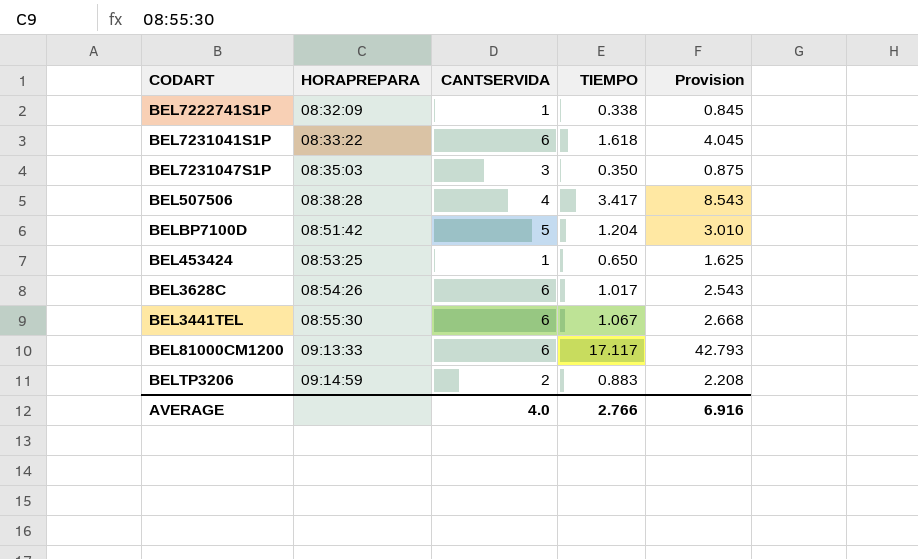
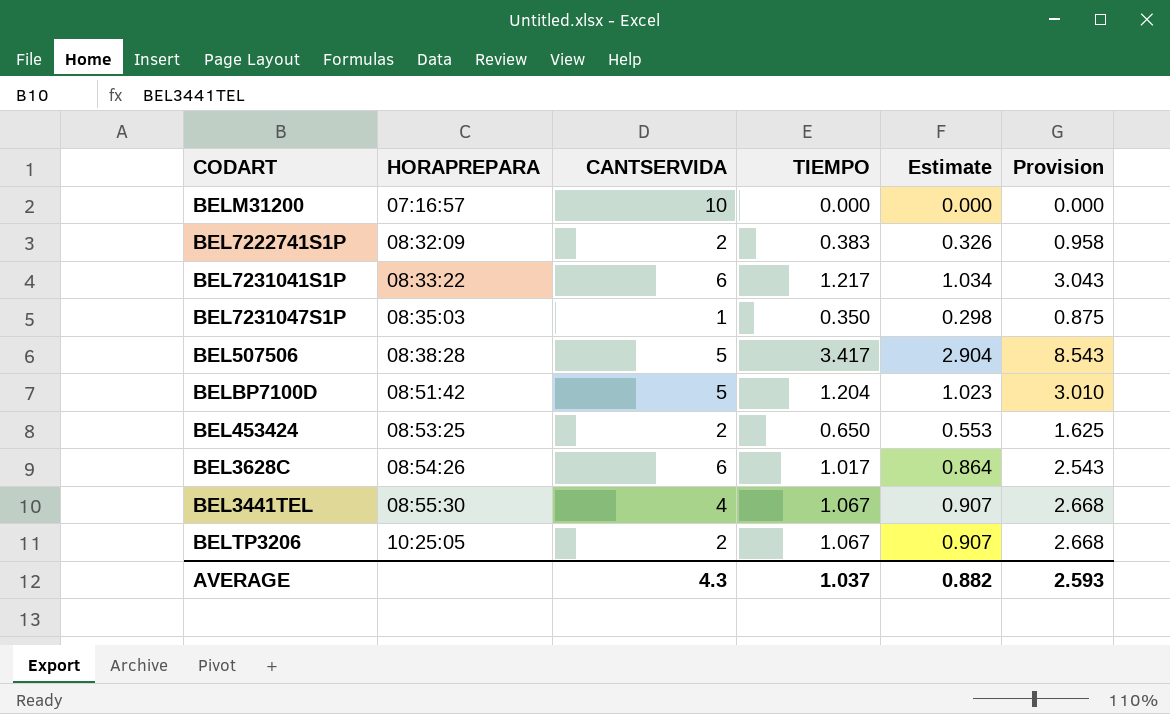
column Estimate | formula: none -> [TIEMPO] * 0.85
row BEL81000CM1200: 09:13:33 | 6 | 17.117 | 42.793 -> none
row BELM31200: none -> 07:16:57 | 10 | 0.000 | 0.000 | 0.000
BEL7222741S1P | CANTSERVIDA: 1 -> 2
BEL7222741S1P | TIEMPO: 0.338 -> 0.383
BEL7222741S1P | Provision: 0.845 -> 0.958
BEL7231041S1P | TIEMPO: 1.618 -> 1.217
BEL7231041S1P | Provision: 4.045 -> 3.043
BEL7231047S1P | CANTSERVIDA: 3 -> 1
BEL507506 | CANTSERVIDA: 4 -> 5
BEL453424 | CANTSERVIDA: 1 -> 2
BEL3441TEL | CANTSERVIDA: 6 -> 4
BELTP3206 | HORAPREPARA: 09:14:59 -> 10:25:05
BELTP3206 | TIEMPO: 0.883 -> 1.067
BELTP3206 | Provision: 2.208 -> 2.668
AVERAGE | CANTSERVIDA: 4.0 -> 4.3
AVERAGE | TIEMPO: 2.766 -> 1.037
AVERAGE | Provision: 6.916 -> 2.593

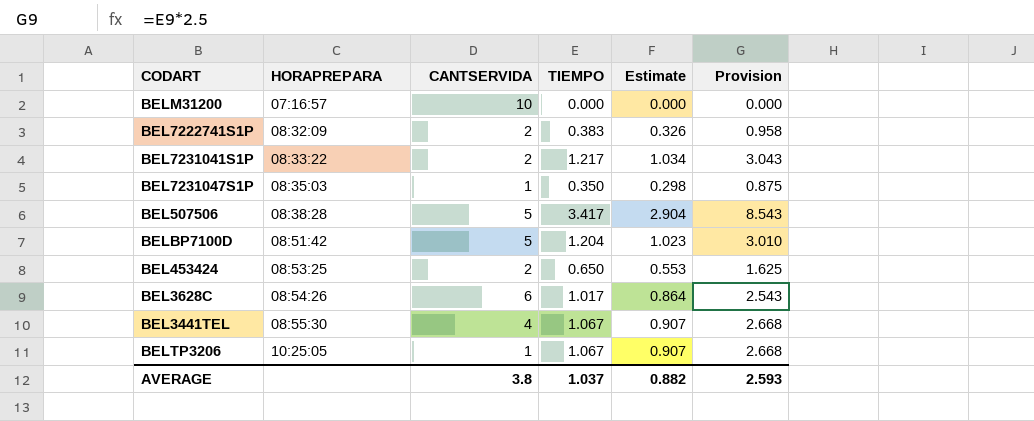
BEL7231041S1P | CANTSERVIDA: 6 -> 2
BELTP3206 | CANTSERVIDA: 2 -> 1
AVERAGE | CANTSERVIDA: 4.3 -> 3.8

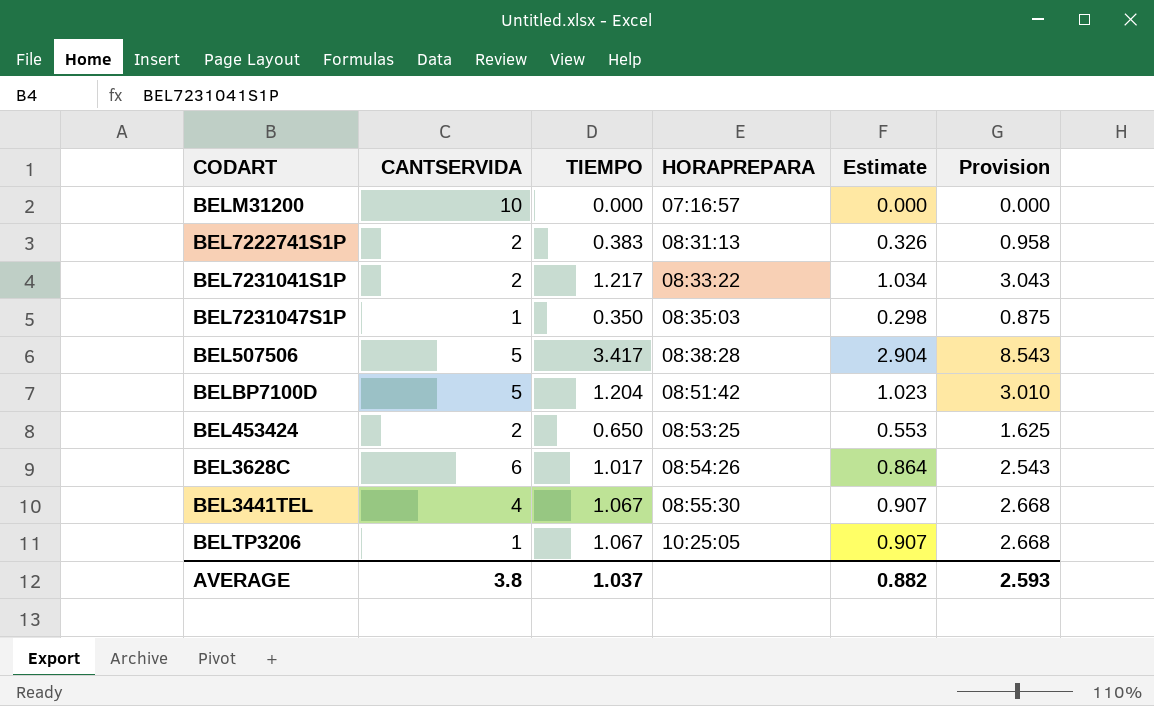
column HORAPREPARA | position: 2 -> 4
BEL7222741S1P | HORAPREPARA: 08:32:09 -> 08:31:13

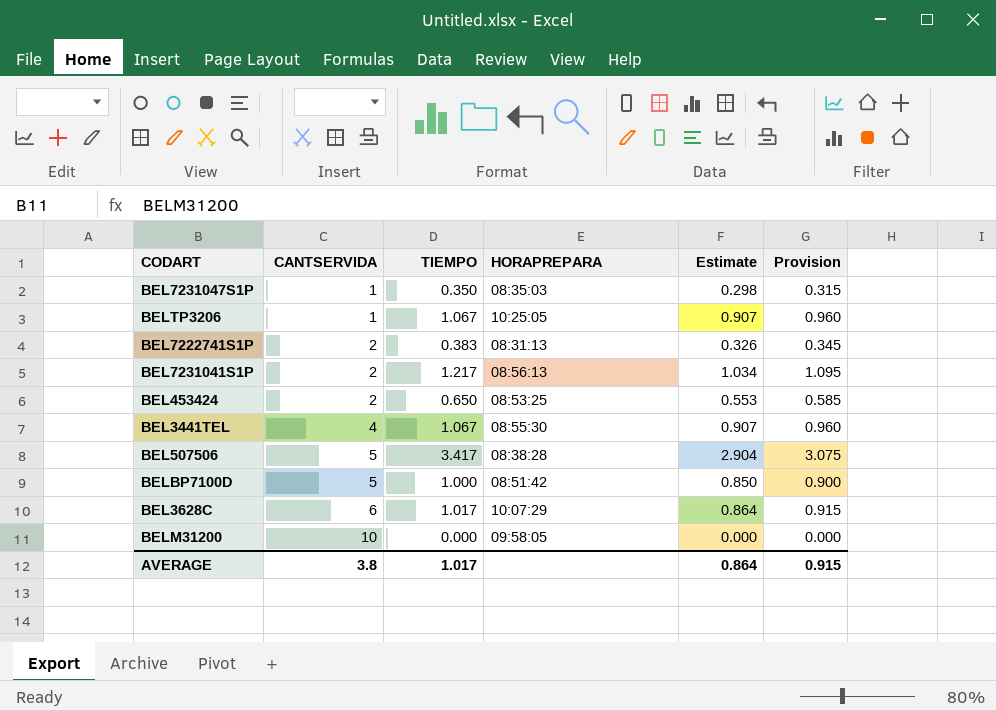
row order: HORAPREPARA ascending -> CANTSERVIDA ascending
column Provision | formula: [TIEMPO] * 2.5 -> [TIEMPO] * 0.9
BEL7231041S1P | HORAPREPARA: 08:33:22 -> 08:56:13
BELBP7100D | TIEMPO: 1.204 -> 1.000
BELBP7100D | Estimate: 1.023 -> 0.850
BEL3628C | HORAPREPARA: 08:54:26 -> 10:07:29
BELM31200 | HORAPREPARA: 07:16:57 -> 09:58:05
AVERAGE | TIEMPO: 1.037 -> 1.017
AVERAGE | Estimate: 0.882 -> 0.864
AVERAGE | Provision: 2.593 -> 0.915

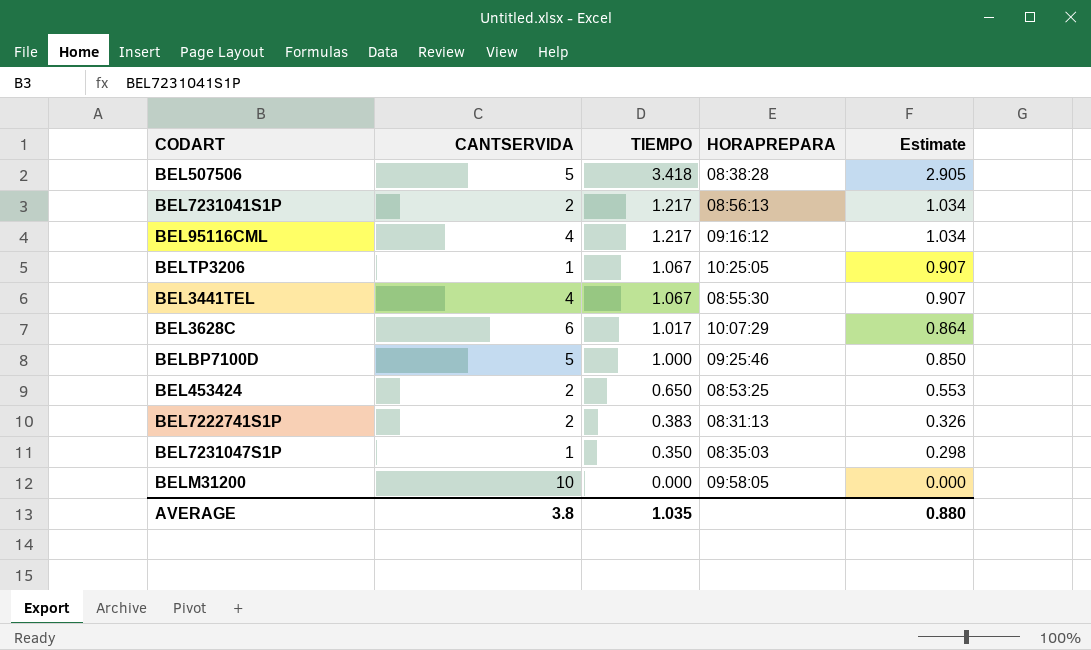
row order: CANTSERVIDA ascending -> TIEMPO descending
column Provision | formula: [TIEMPO] * 0.9 -> none
BEL507506 | TIEMPO: 3.417 -> 3.418
BEL507506 | Estimate: 2.904 -> 2.905
row BEL95116CML: none -> 4 | 1.217 | 09:16:12 | 1.034
BELBP7100D | HORAPREPARA: 08:51:42 -> 09:25:46
AVERAGE | TIEMPO: 1.017 -> 1.035
AVERAGE | Estimate: 0.864 -> 0.880

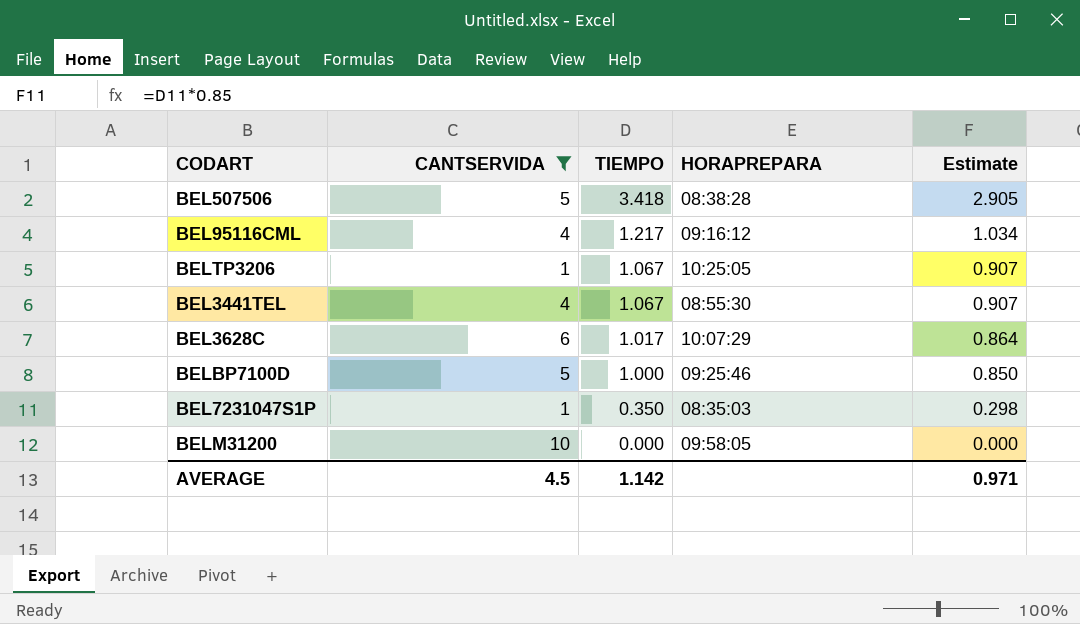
filter: none -> CANTSERVIDA != 2
AVERAGE | CANTSERVIDA: 3.8 -> 4.5
AVERAGE | TIEMPO: 1.035 -> 1.142
AVERAGE | Estimate: 0.880 -> 0.971

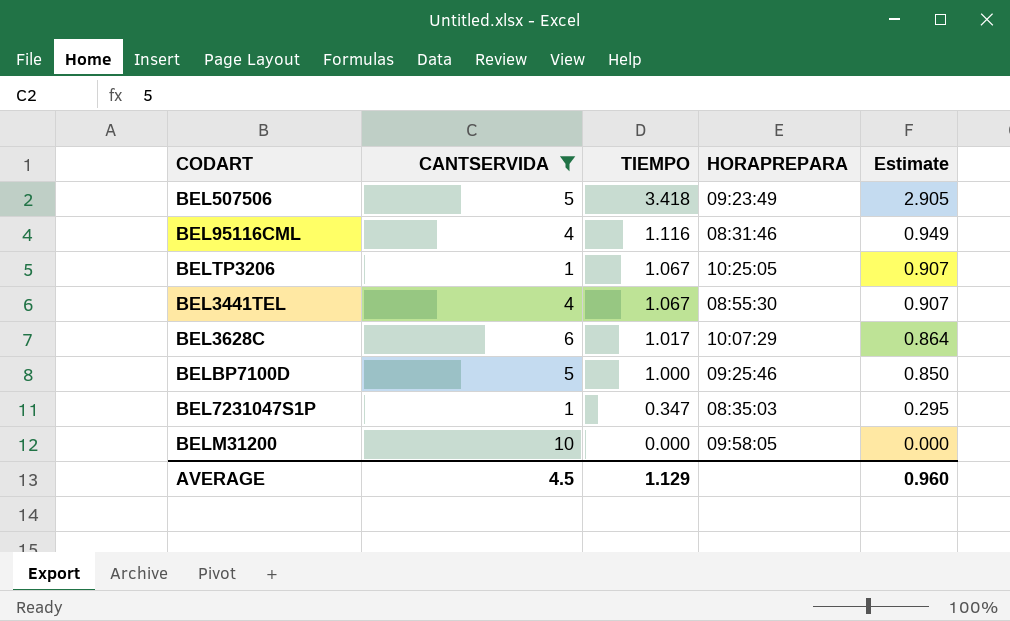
BEL507506 | HORAPREPARA: 08:38:28 -> 09:23:49
BEL95116CML | TIEMPO: 1.217 -> 1.116
BEL95116CML | HORAPREPARA: 09:16:12 -> 08:31:46
BEL95116CML | Estimate: 1.034 -> 0.949
BEL7231047S1P | TIEMPO: 0.350 -> 0.347
BEL7231047S1P | Estimate: 0.298 -> 0.295
AVERAGE | TIEMPO: 1.142 -> 1.129
AVERAGE | Estimate: 0.971 -> 0.960

